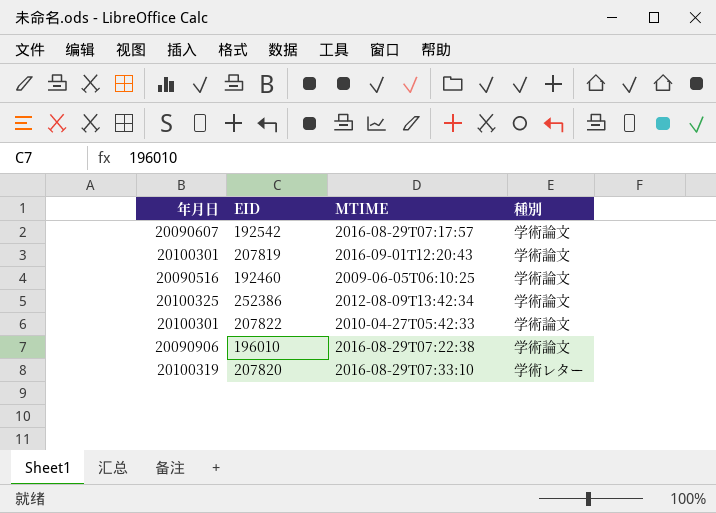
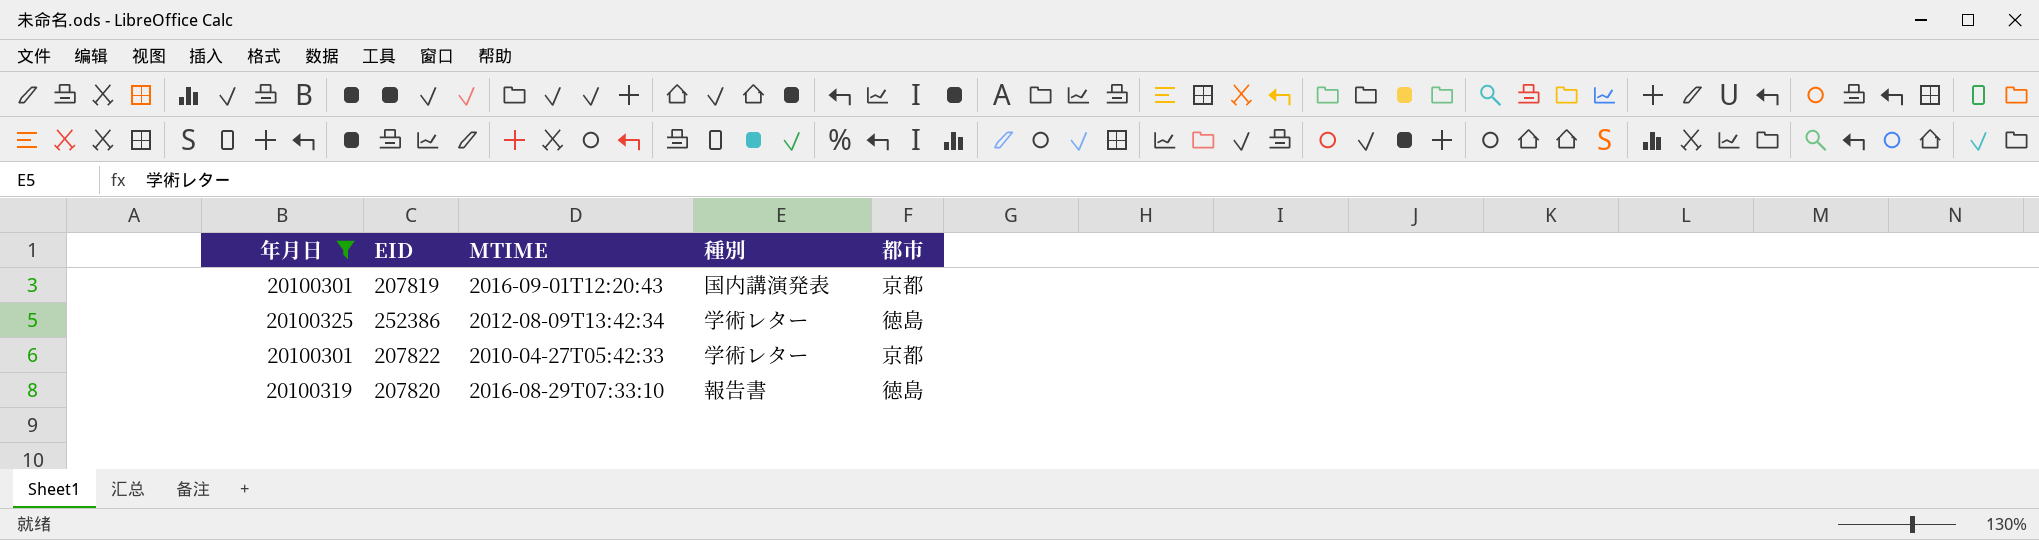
filter: none -> 年月日 >= 20100301
column 都市 | position: none -> 5
207819 | 種別: 学術論文 -> 国内講演発表
252386 | 種別: 学術論文 -> 学術レター
207822 | 種別: 学術論文 -> 学術レター
207820 | 種別: 学術レター -> 報告書

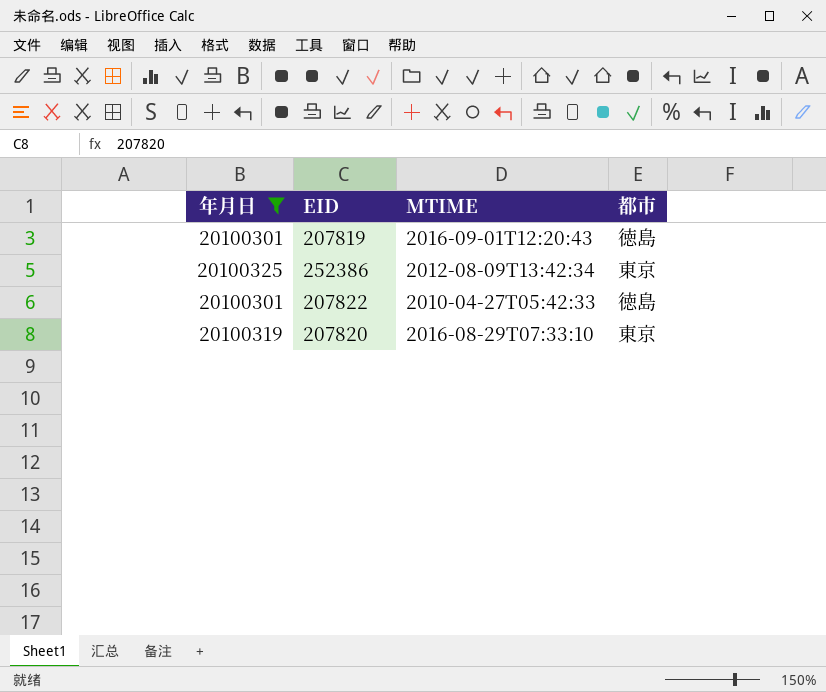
column 種別 | position: 4 -> none
207819 | 都市: 京都 -> 徳島
252386 | 都市: 徳島 -> 東京
207822 | 都市: 京都 -> 徳島
207820 | 都市: 徳島 -> 東京

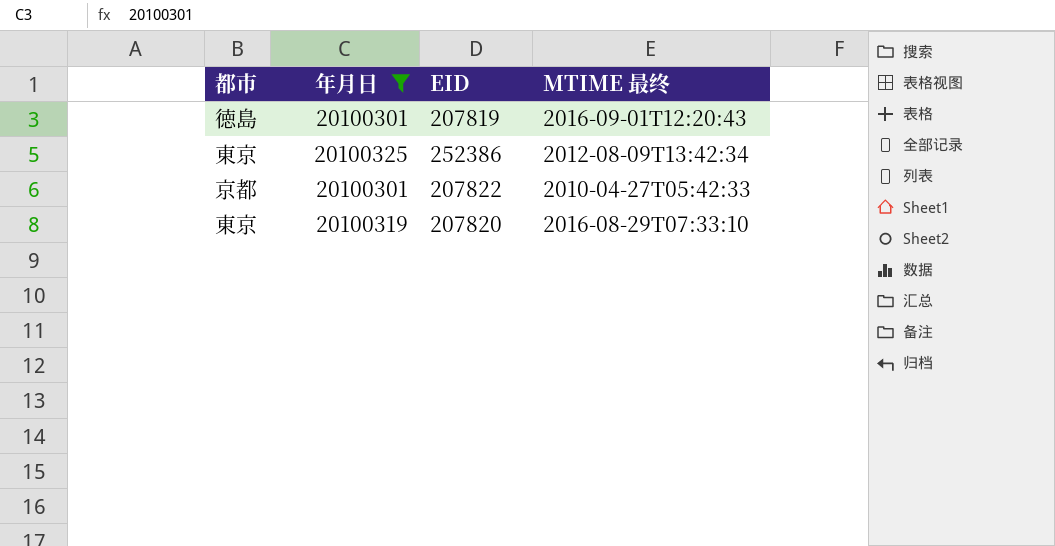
column 都市 | position: 4 -> 1
column name: MTIME -> MTIME 最终
207822 | 都市: 徳島 -> 京都

